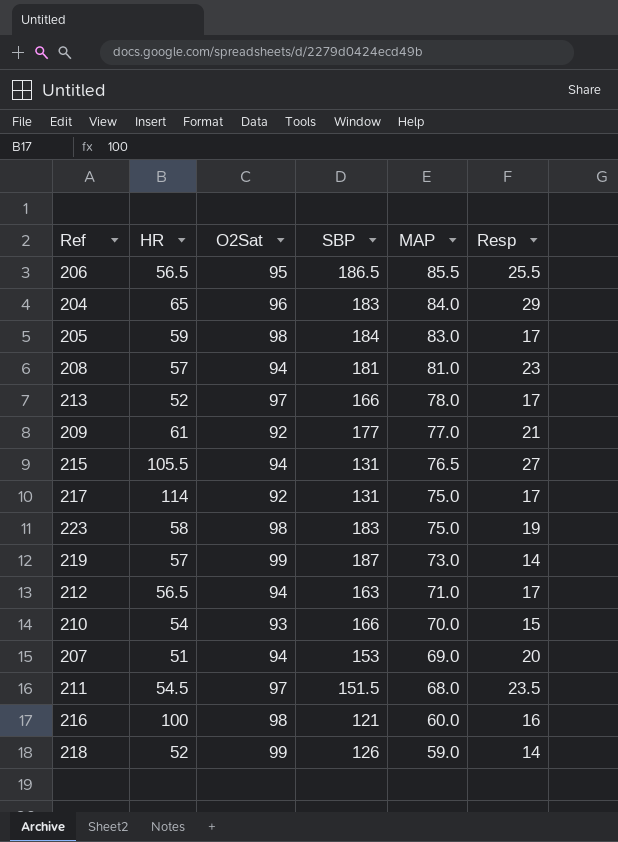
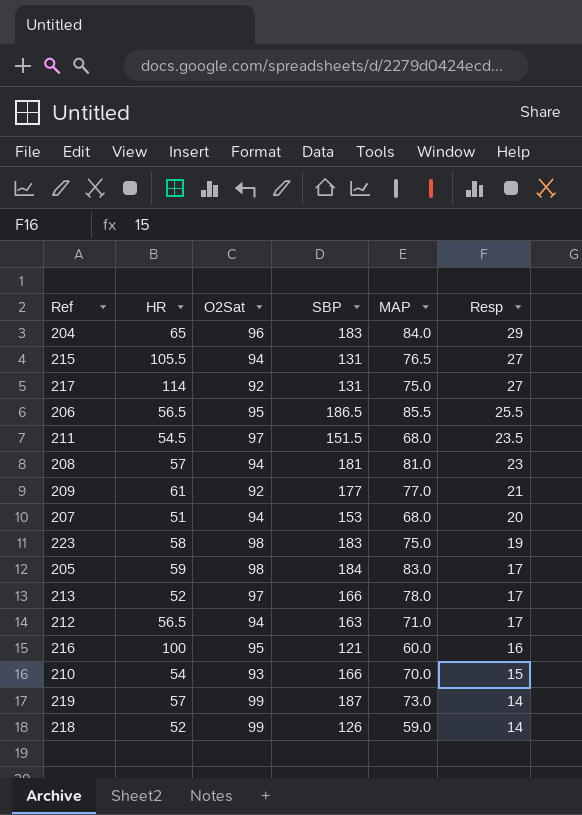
row order: MAP descending -> Resp descending
217 | Resp: 17 -> 27
207 | MAP: 69.0 -> 68.0
216 | O2Sat: 98 -> 95

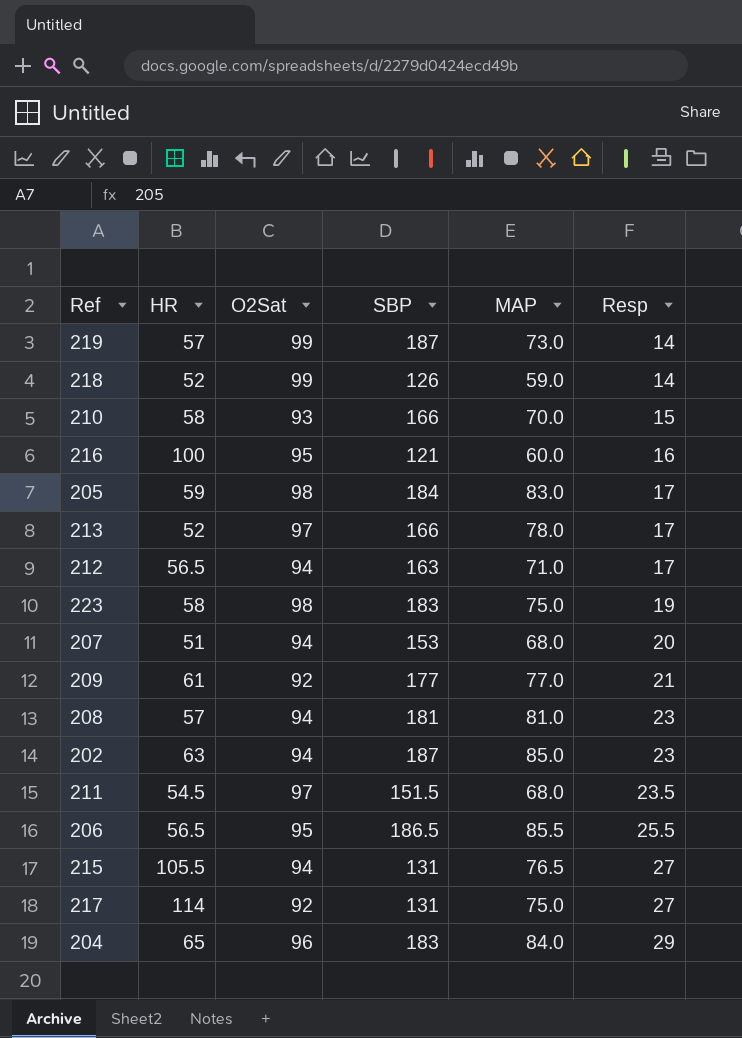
row order: Resp descending -> Resp ascending
210 | HR: 54 -> 58
row 202: none -> 63 | 94 | 187 | 85.0 | 23

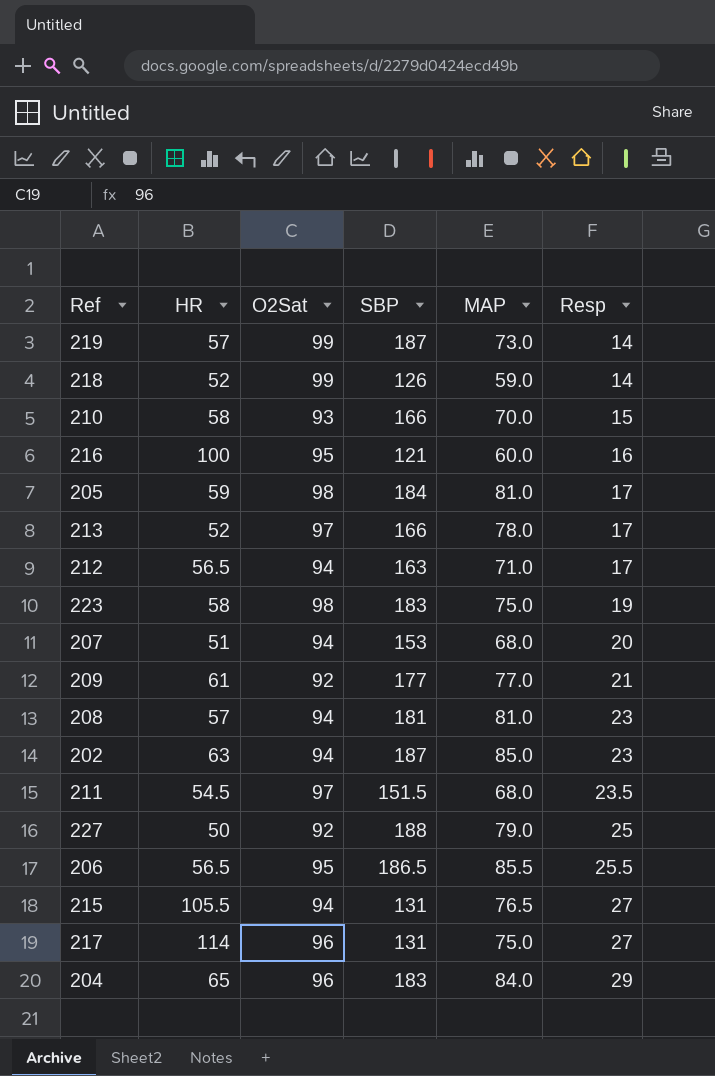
205 | MAP: 83.0 -> 81.0
row 227: none -> 50 | 92 | 188 | 79.0 | 25
217 | O2Sat: 92 -> 96

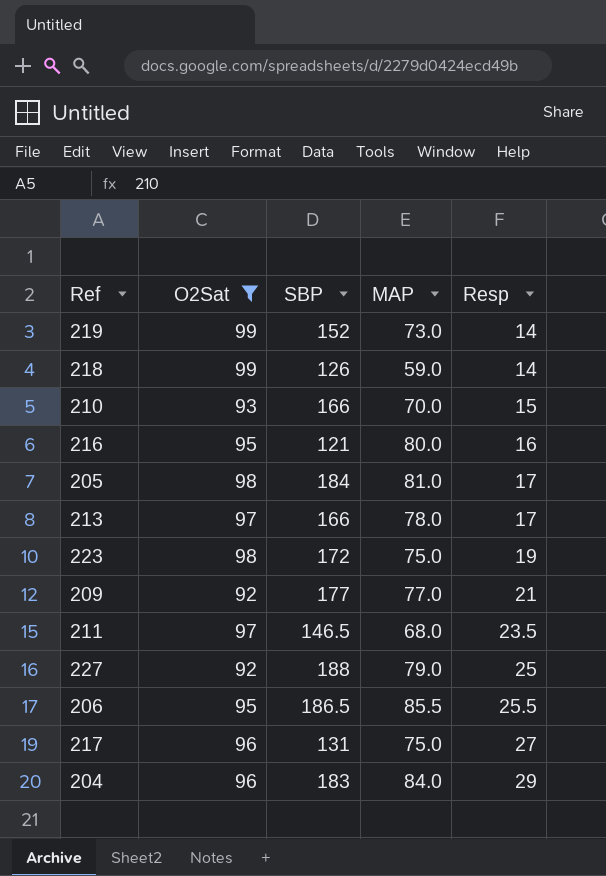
filter: none -> O2Sat != 94
column HR | position: 2 -> none
219 | SBP: 187 -> 152
216 | MAP: 60.0 -> 80.0
223 | SBP: 183 -> 172
211 | SBP: 151.5 -> 146.5

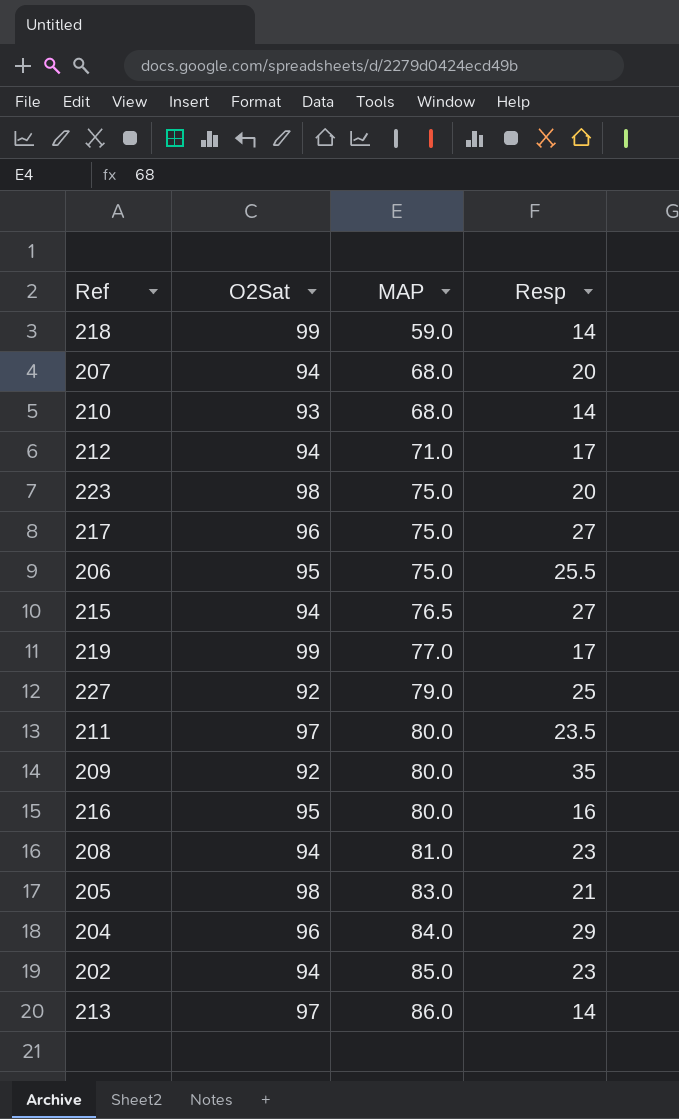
filter: O2Sat != 94 -> none
row order: Resp ascending -> MAP ascending
column SBP | position: 3 -> none
210 | MAP: 70.0 -> 68.0
210 | Resp: 15 -> 14
223 | Resp: 19 -> 20
206 | MAP: 85.5 -> 75.0
219 | MAP: 73.0 -> 77.0
219 | Resp: 14 -> 17
211 | MAP: 68.0 -> 80.0
209 | MAP: 77.0 -> 80.0
209 | Resp: 21 -> 35
205 | MAP: 81.0 -> 83.0
205 | Resp: 17 -> 21
213 | MAP: 78.0 -> 86.0
213 | Resp: 17 -> 14

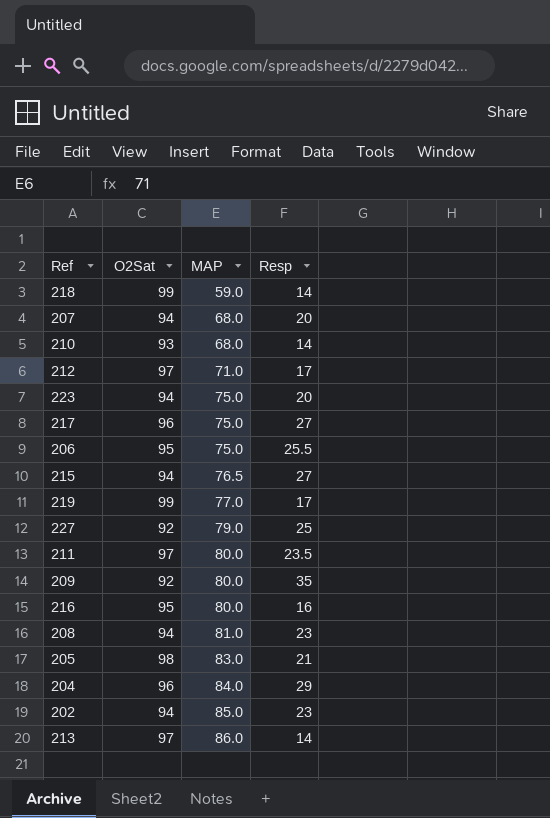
212 | O2Sat: 94 -> 97
223 | O2Sat: 98 -> 94

